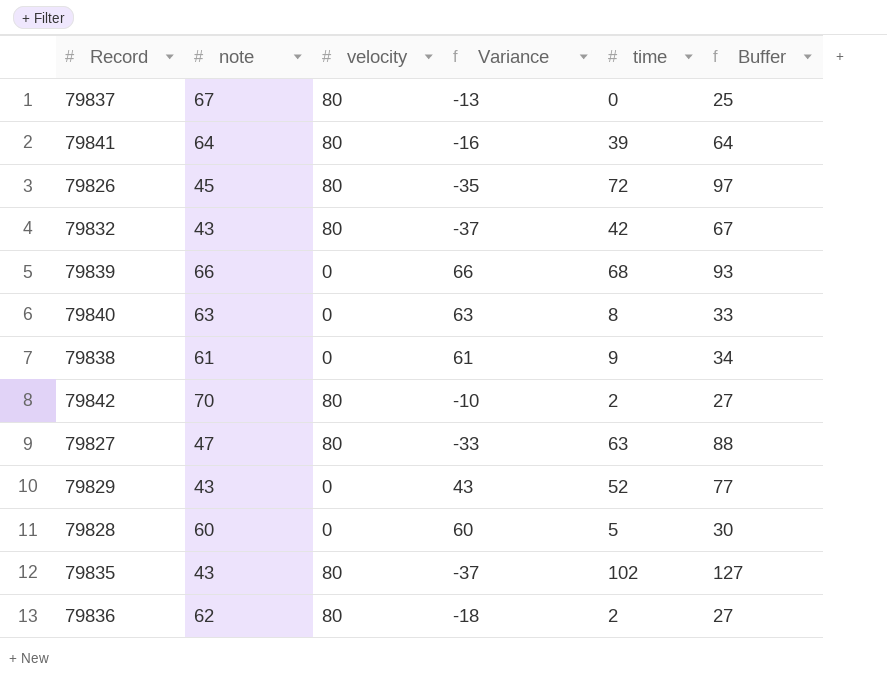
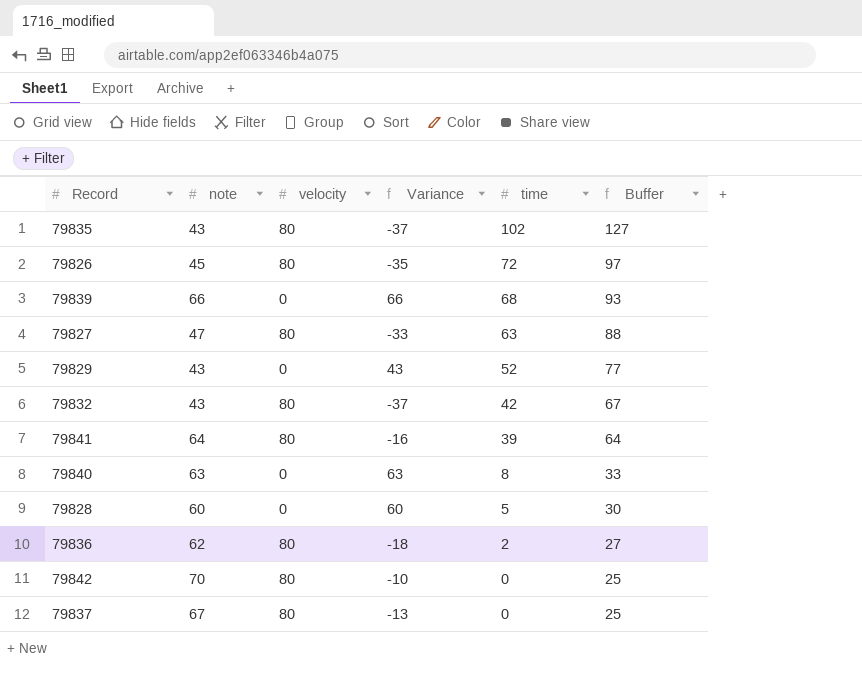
row order: none -> time descending
row 79838: 61 | 0 | 61 | 9 | 34 -> none
79842 | time: 2 -> 0
79842 | Buffer: 27 -> 25

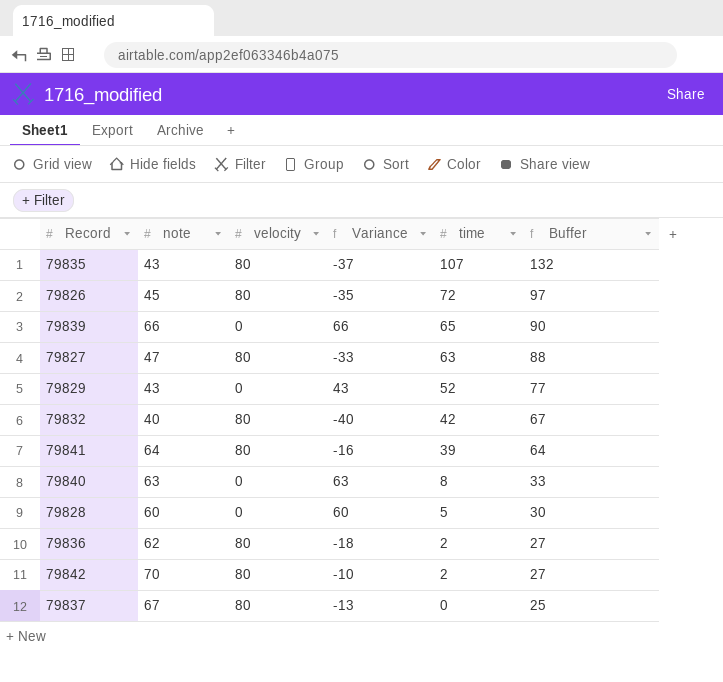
79835 | time: 102 -> 107
79835 | Buffer: 127 -> 132
79839 | time: 68 -> 65
79839 | Buffer: 93 -> 90
79832 | note: 43 -> 40
79832 | Variance: -37 -> -40
79842 | time: 0 -> 2
79842 | Buffer: 25 -> 27

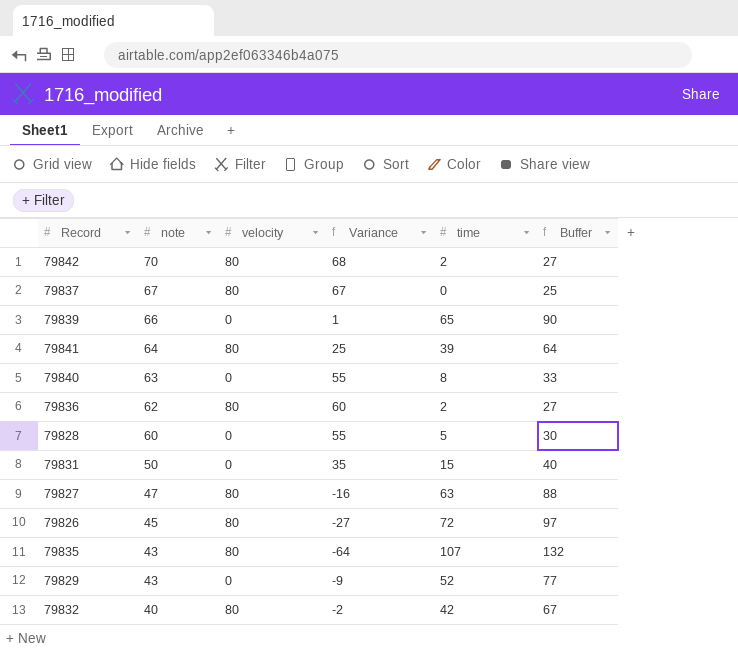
row order: time descending -> note descending
column Variance | formula: [note] - [velocity] -> [note] - [time]
row 79831: none -> 50 | 0 | 35 | 15 | 40

